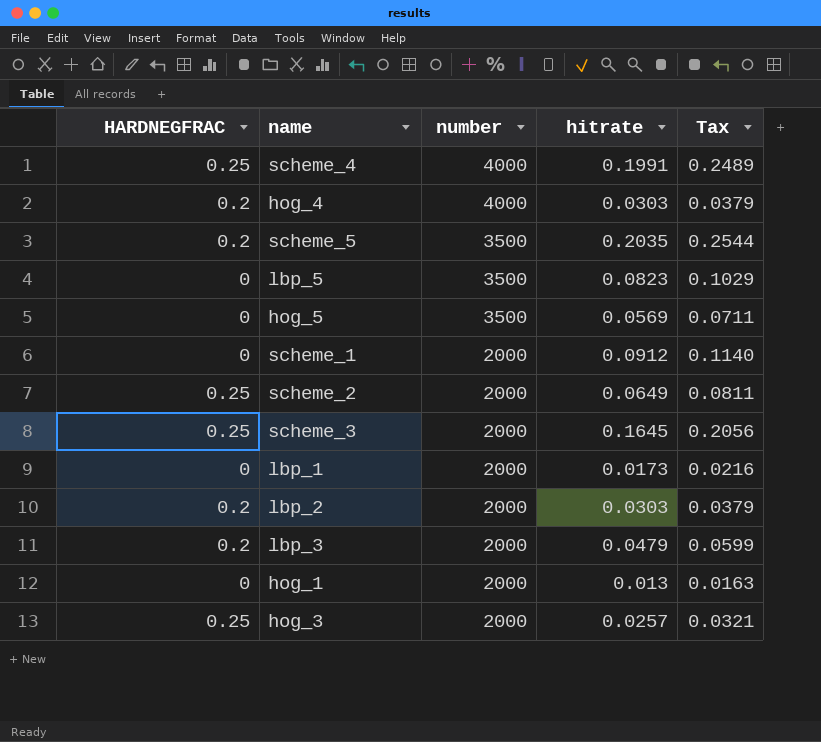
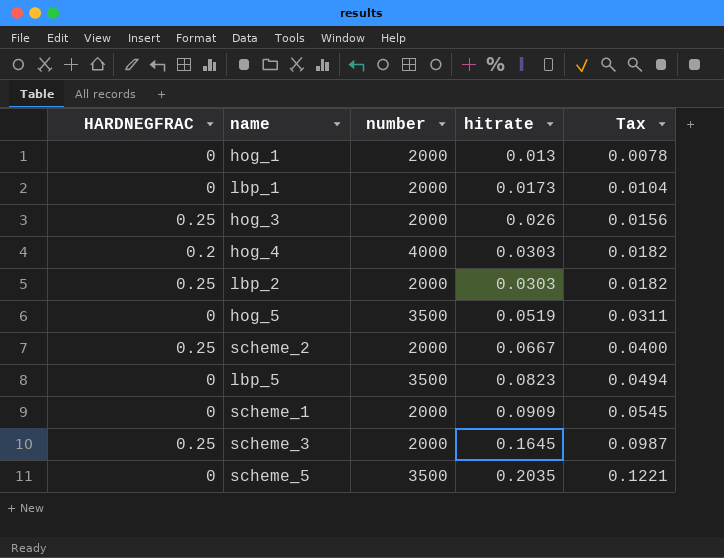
row order: number descending -> hitrate ascending
column Tax | formula: [hitrate] * 1.25 -> [hitrate] * 0.6
row scheme_4: 0.25 | 4000 | 0.1991 | 0.2489 -> none
row lbp_3: 0.2 | 2000 | 0.0479 | 0.0599 -> none
hog_3 | hitrate: 0.0257 -> 0.026
lbp_2 | HARDNEGFRAC: 0.2 -> 0.25
hog_5 | hitrate: 0.0569 -> 0.0519
scheme_2 | hitrate: 0.0649 -> 0.0667
scheme_1 | hitrate: 0.0912 -> 0.0909
scheme_5 | HARDNEGFRAC: 0.2 -> 0

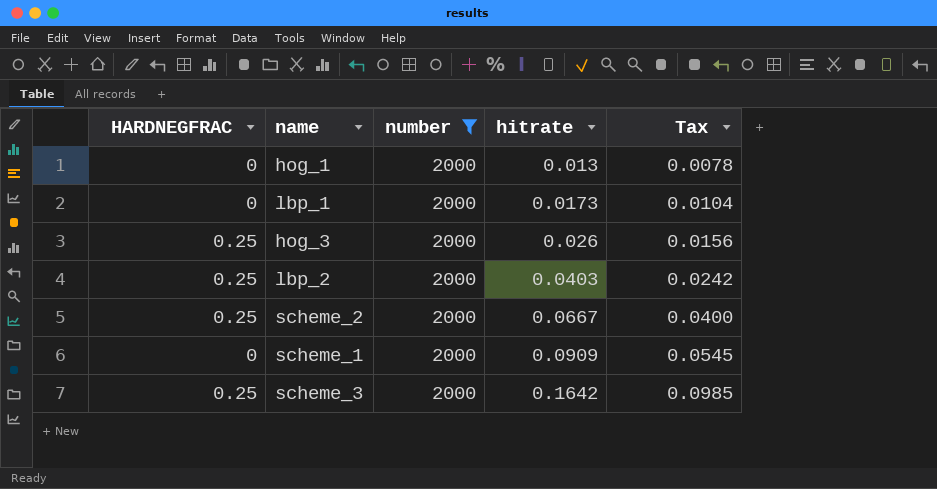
filter: none -> number = 2000
lbp_2 | hitrate: 0.0303 -> 0.0403
lbp_2 | Tax: 0.0182 -> 0.0242
scheme_3 | hitrate: 0.1645 -> 0.1642
scheme_3 | Tax: 0.0987 -> 0.0985

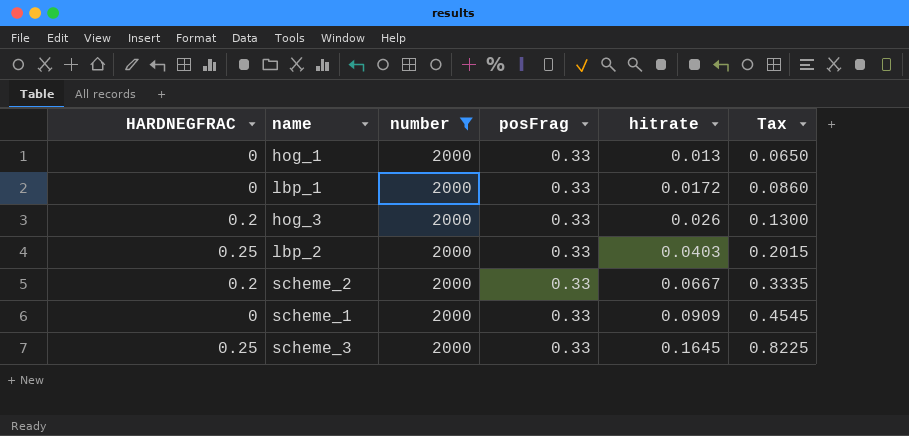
column posFrag | position: none -> 4
column Tax | formula: [hitrate] * 0.6 -> [hitrate] * 5
lbp_1 | hitrate: 0.0173 -> 0.0172
hog_3 | HARDNEGFRAC: 0.25 -> 0.2
scheme_2 | HARDNEGFRAC: 0.25 -> 0.2
scheme_3 | hitrate: 0.1642 -> 0.1645

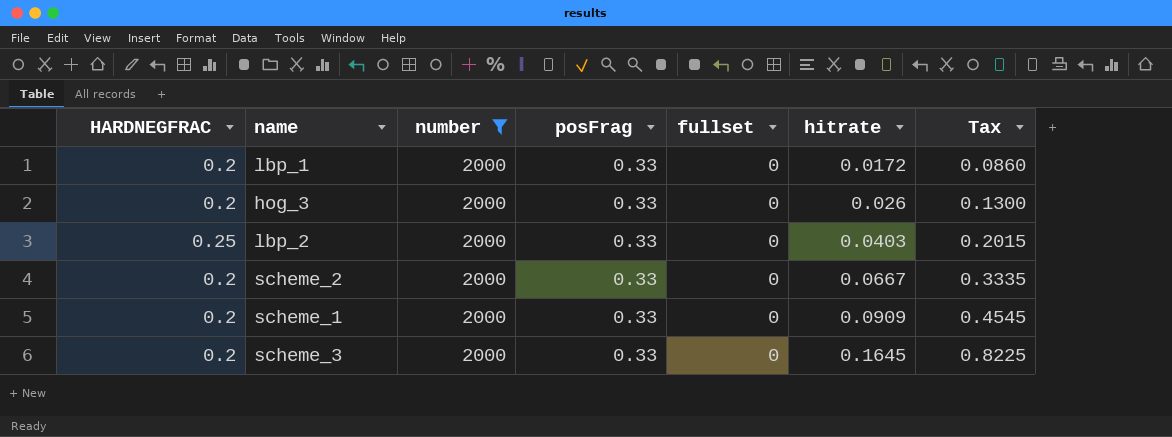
column fullset | position: none -> 5
row hog_1: 0 | 2000 | 0.33 | 0.013 | 0.0650 -> none
lbp_1 | HARDNEGFRAC: 0 -> 0.2
scheme_1 | HARDNEGFRAC: 0 -> 0.2
scheme_3 | HARDNEGFRAC: 0.25 -> 0.2

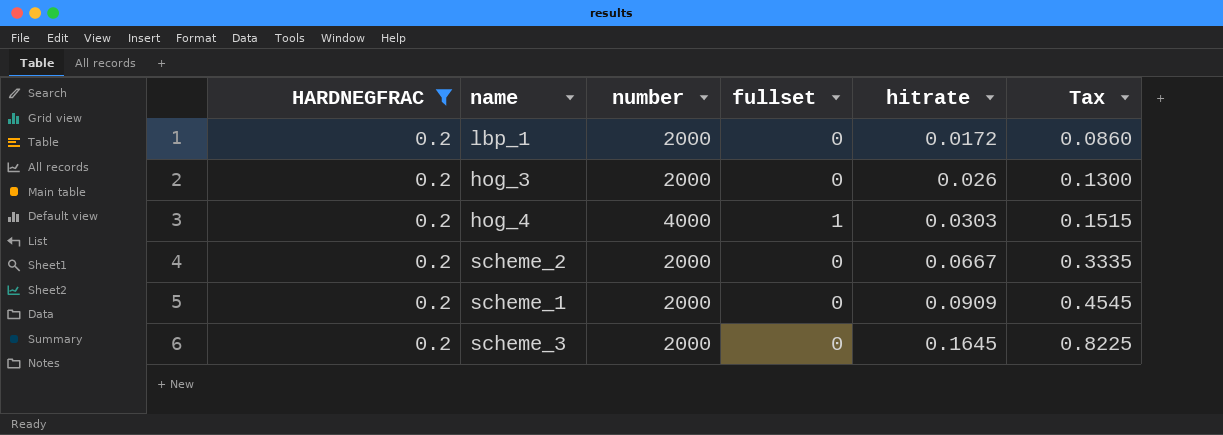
filter: number = 2000 -> HARDNEGFRAC = 0.2
column posFrag | position: 4 -> none

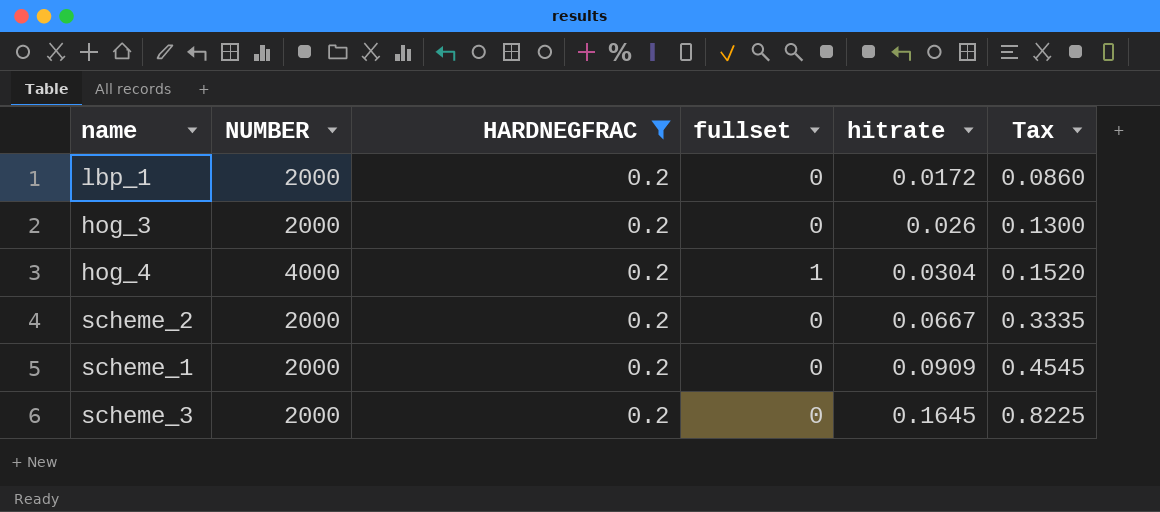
column name: number -> NUMBER
column HARDNEGFRAC | position: 1 -> 3
hog_4 | hitrate: 0.0303 -> 0.0304
hog_4 | Tax: 0.1515 -> 0.1520

